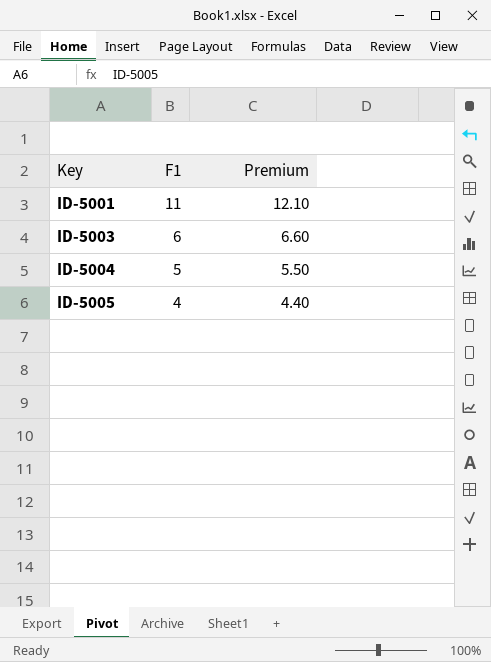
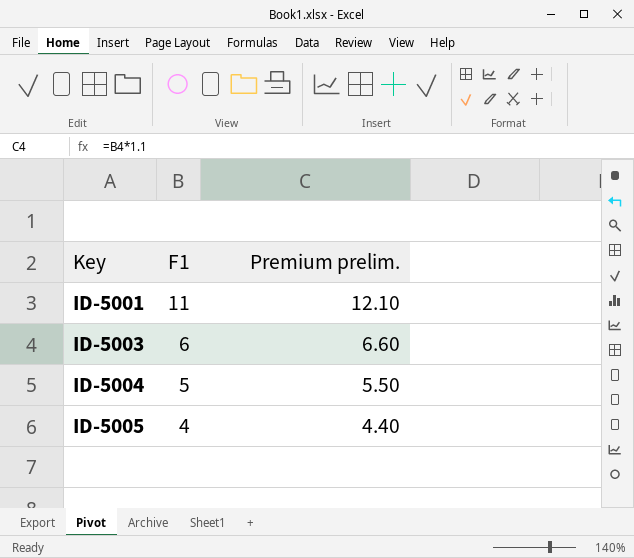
column name: Premium -> Premium prelim.

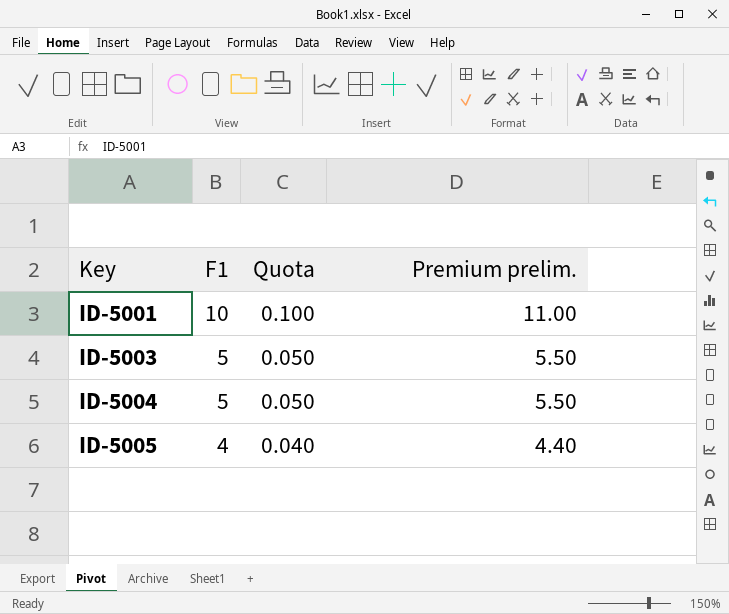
column Quota | formula: none -> [F1] * 0.01
ID-5001 | F1: 11 -> 10
ID-5001 | Premium prelim.: 12.10 -> 11.00
ID-5003 | F1: 6 -> 5
ID-5003 | Premium prelim.: 6.60 -> 5.50

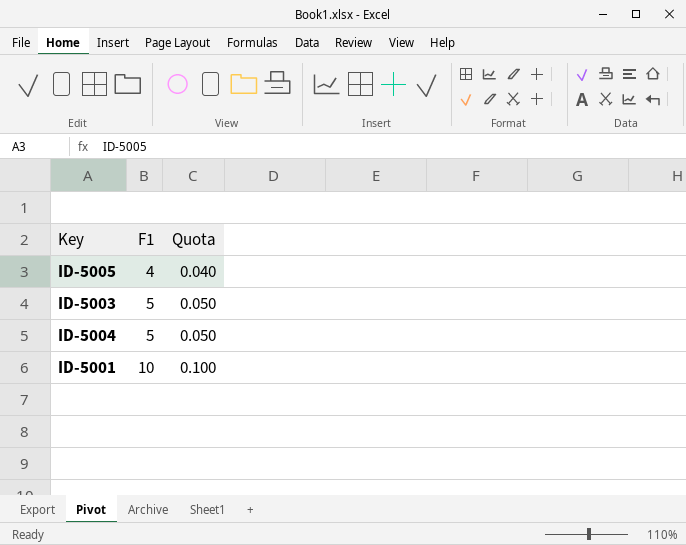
row order: Key ascending -> F1 ascending
column Premium prelim. | formula: [F1] * 1.1 -> none

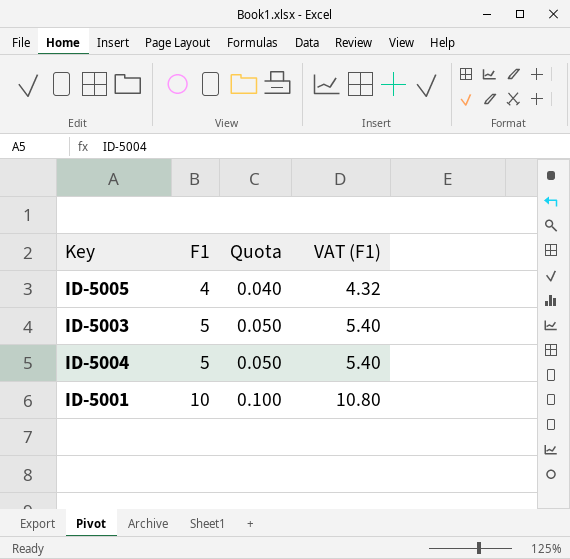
column VAT (F1) | formula: none -> [F1] * 1.08

